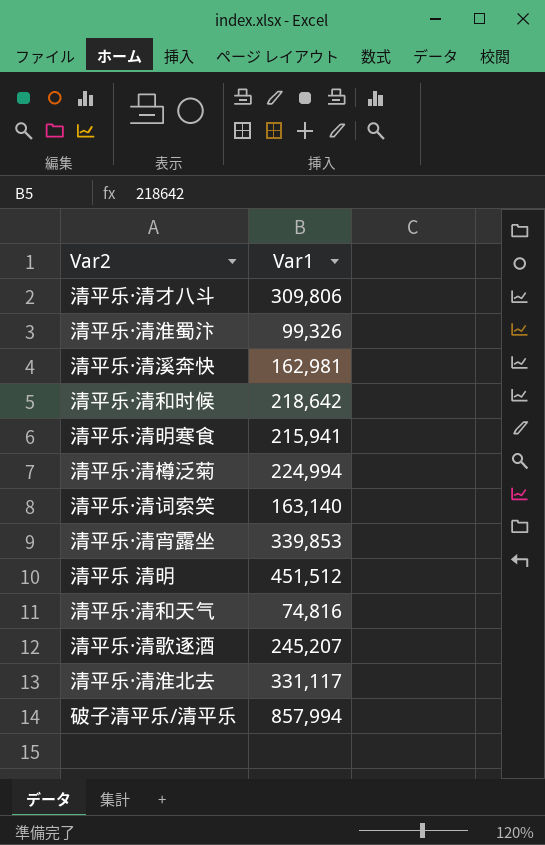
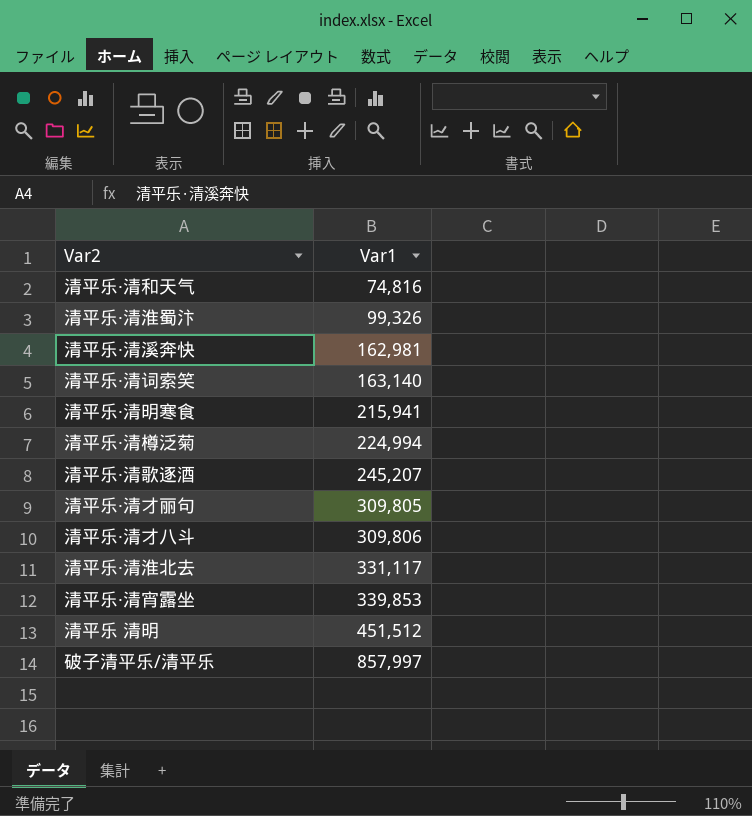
row order: none -> Var1 ascending
row 清平乐·清和时候: 218,642 -> none
row 清平乐·清才丽句: none -> 309,805
破子清平乐/清平乐 | Var1: 857,994 -> 857,997

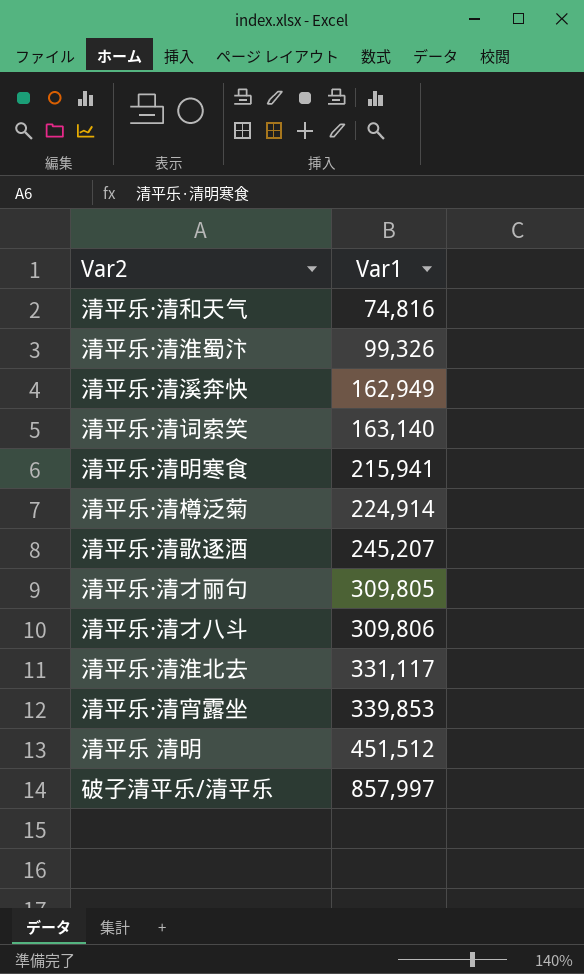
清平乐·清溪奔快 | Var1: 162,981 -> 162,949
清平乐·清樽泛菊 | Var1: 224,994 -> 224,914

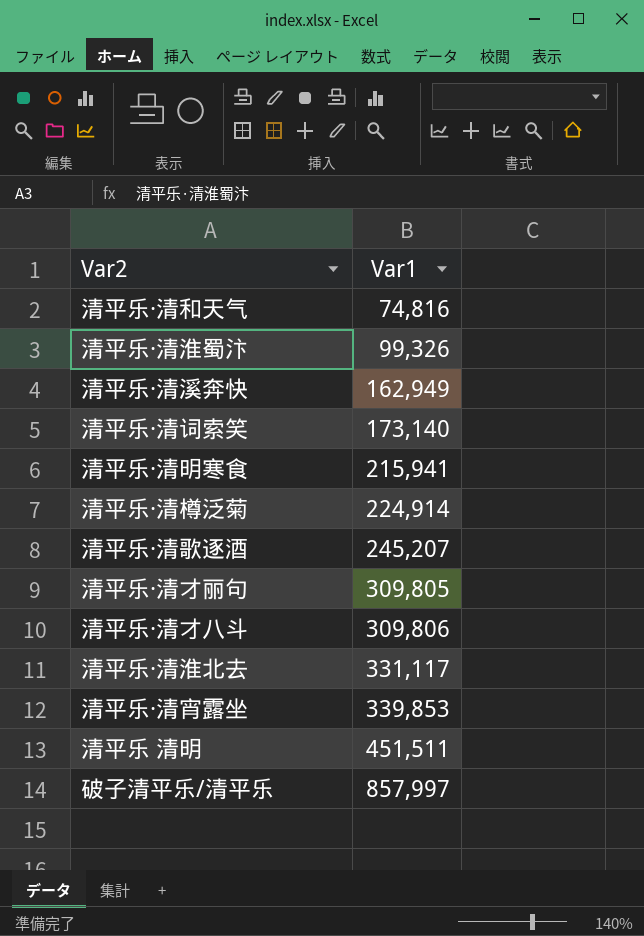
清平乐·清词索笑 | Var1: 163,140 -> 173,140
清平乐 清明 | Var1: 451,512 -> 451,511

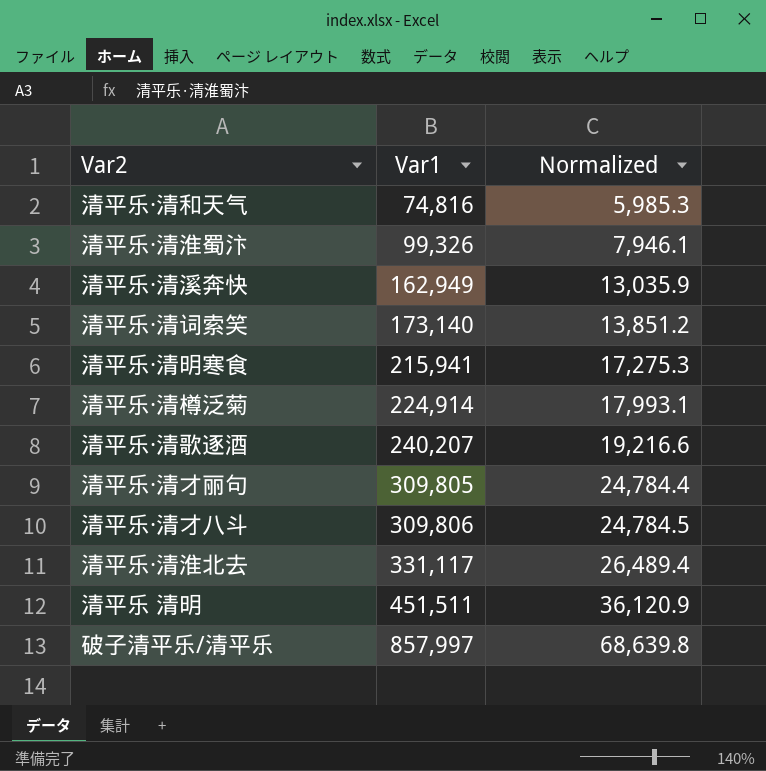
column Normalized | formula: none -> [Var1] * 0.08
row 清平乐·清宵露坐: 339,853 -> none
清平乐·清歌逐酒 | Var1: 245,207 -> 240,207

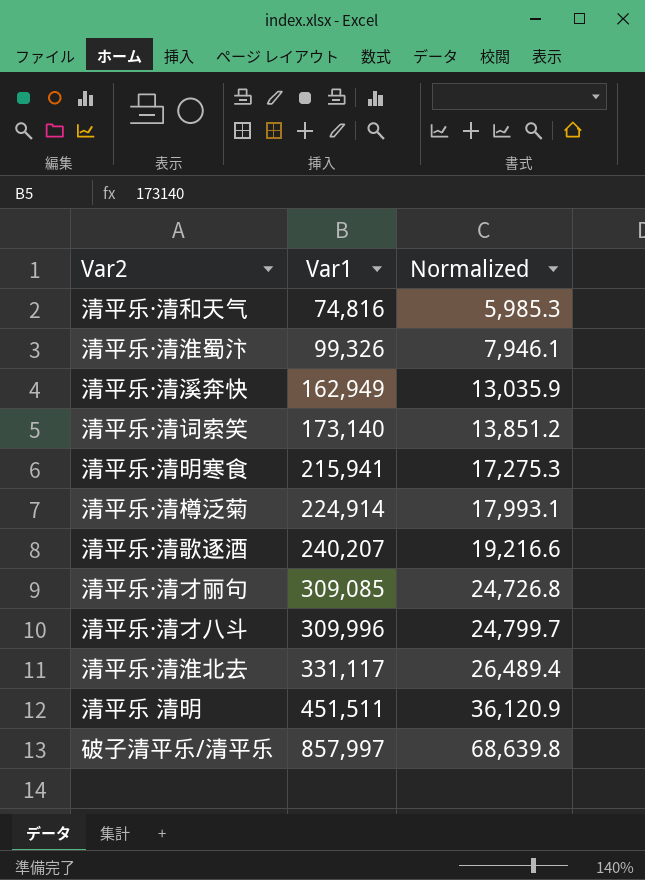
清平乐·清才丽句 | Var1: 309,805 -> 309,085
清平乐·清才丽句 | Normalized: 24,784.4 -> 24,726.8
清平乐·清才八斗 | Var1: 309,806 -> 309,996
清平乐·清才八斗 | Normalized: 24,784.5 -> 24,799.7

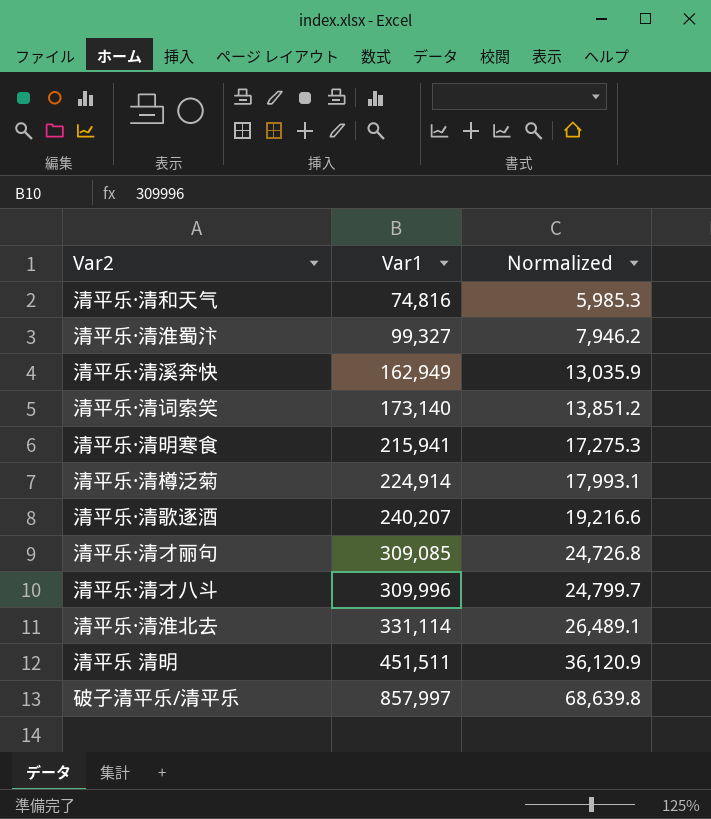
清平乐·清淮蜀汴 | Var1: 99,326 -> 99,327
清平乐·清淮蜀汴 | Normalized: 7,946.1 -> 7,946.2
清平乐·清淮北去 | Var1: 331,117 -> 331,114
清平乐·清淮北去 | Normalized: 26,489.4 -> 26,489.1

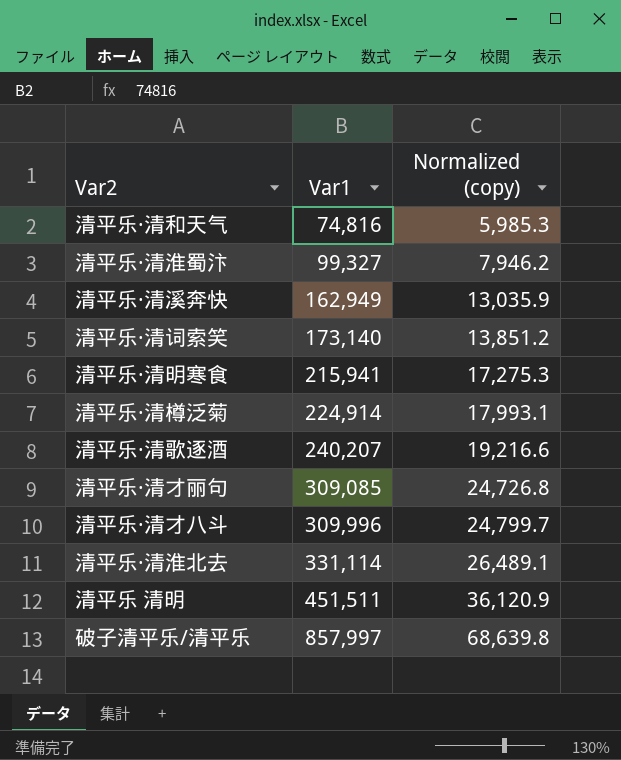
column name: Normalized -> Normalized (copy)

